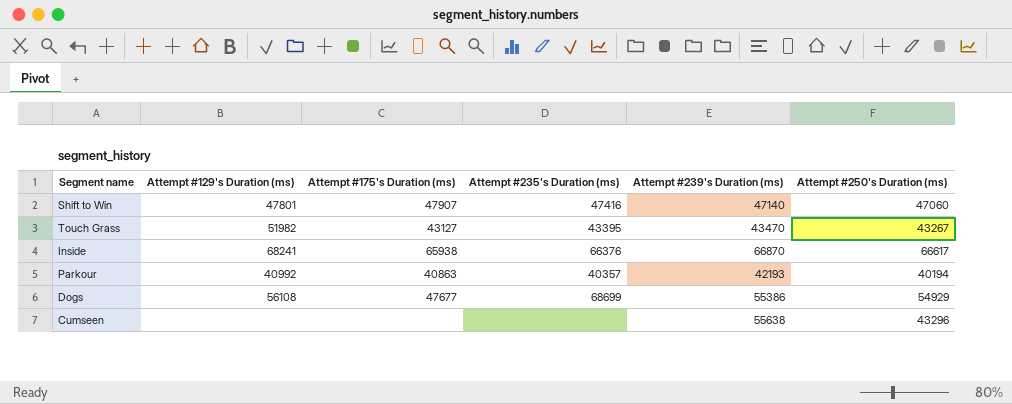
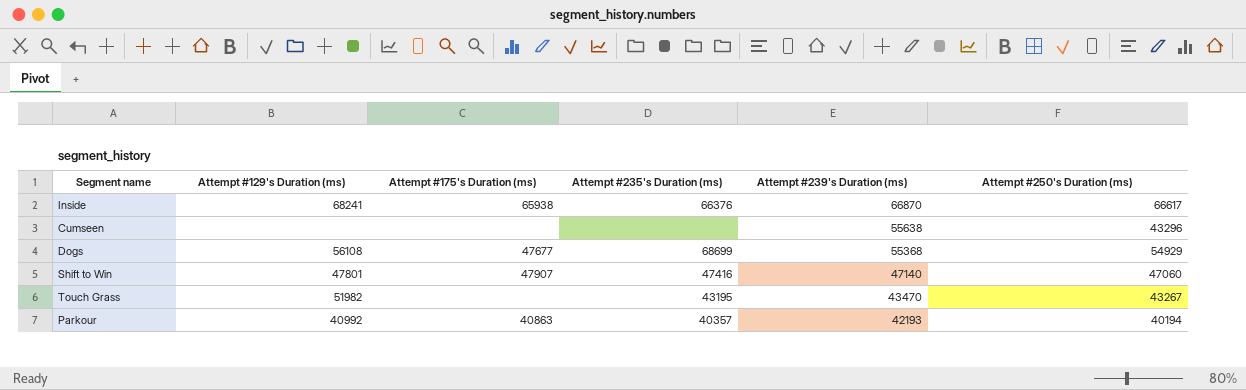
row order: none -> Attempt #239's Duration (ms) descending
Dogs | Attempt #239's Duration (ms): 55386 -> 55368
Touch Grass | Attempt #175's Duration (ms): 43127 -> none
Touch Grass | Attempt #235's Duration (ms): 43395 -> 43195

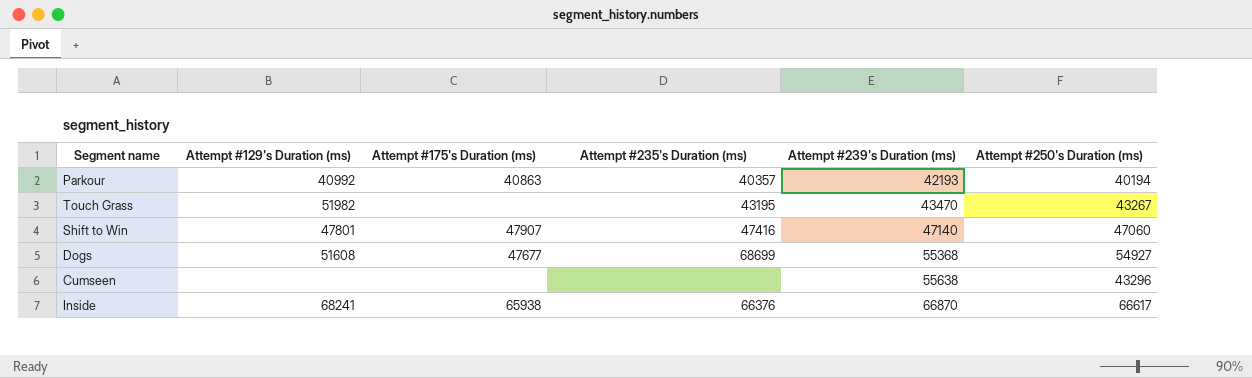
row order: Attempt #239's Duration (ms) descending -> Attempt #239's Duration (ms) ascending
Dogs | Attempt #129's Duration (ms): 56108 -> 51608
Dogs | Attempt #250's Duration (ms): 54929 -> 54927

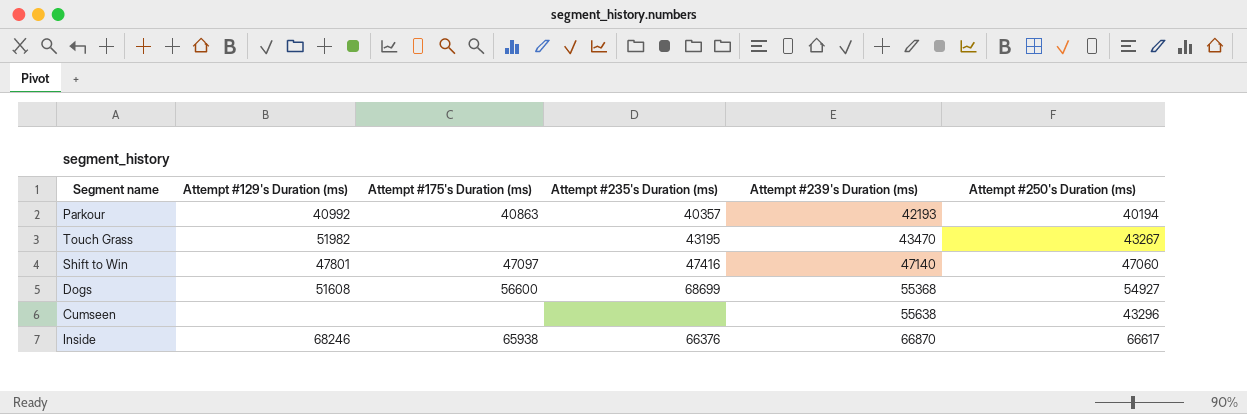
Shift to Win | Attempt #175's Duration (ms): 47907 -> 47097
Dogs | Attempt #175's Duration (ms): 47677 -> 56600
Inside | Attempt #129's Duration (ms): 68241 -> 68246

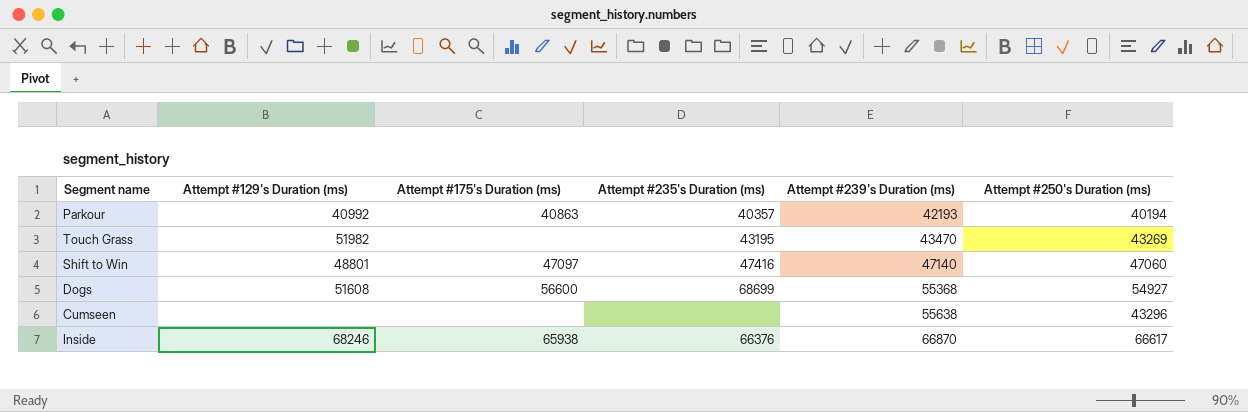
Touch Grass | Attempt #250's Duration (ms): 43267 -> 43269
Shift to Win | Attempt #129's Duration (ms): 47801 -> 48801

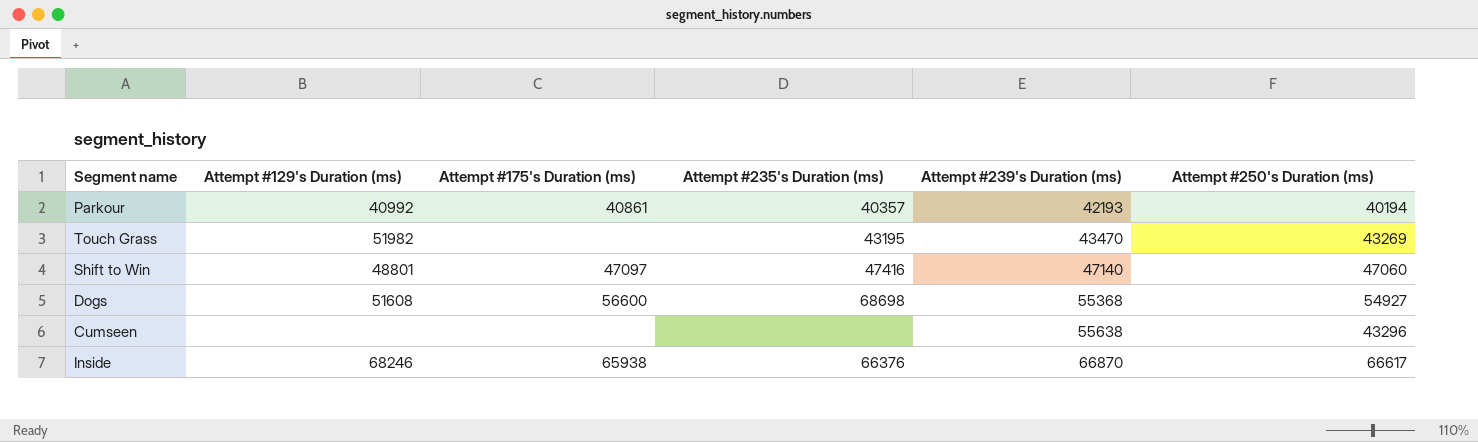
Parkour | Attempt #175's Duration (ms): 40863 -> 40861
Dogs | Attempt #235's Duration (ms): 68699 -> 68698

